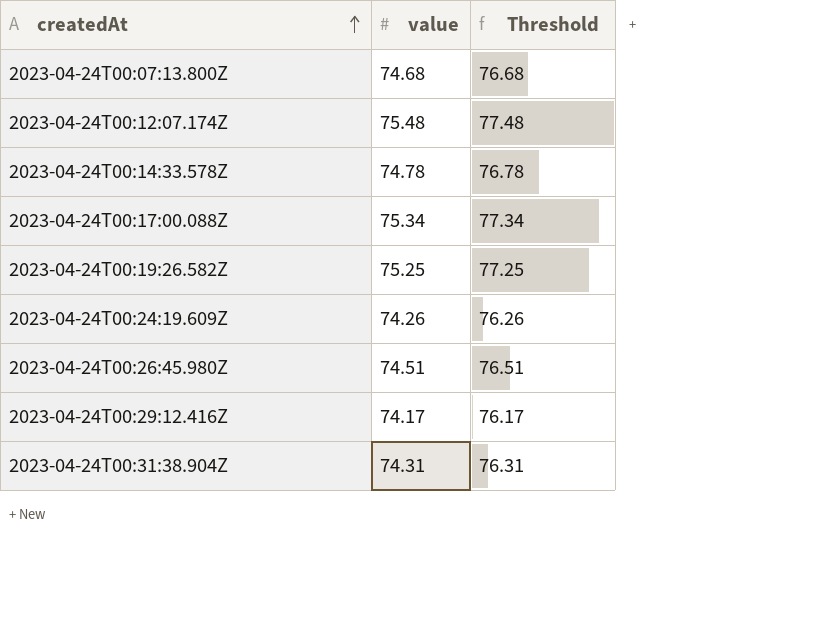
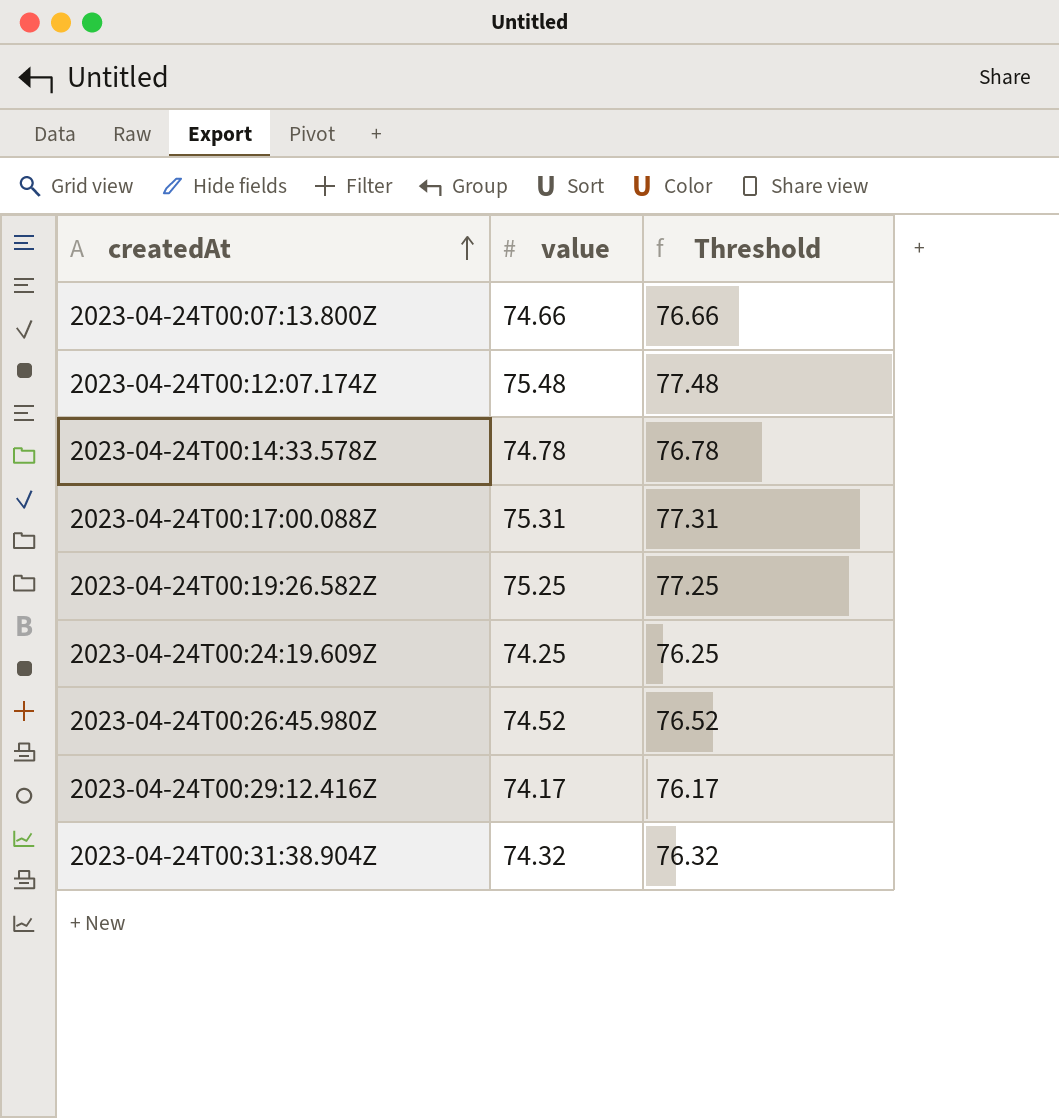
2023-04-24T00:07:13.800Z | value: 74.68 -> 74.66
2023-04-24T00:07:13.800Z | Threshold: 76.68 -> 76.66
2023-04-24T00:17:00.088Z | value: 75.34 -> 75.31
2023-04-24T00:17:00.088Z | Threshold: 77.34 -> 77.31
2023-04-24T00:24:19.609Z | value: 74.26 -> 74.25
2023-04-24T00:24:19.609Z | Threshold: 76.26 -> 76.25
2023-04-24T00:26:45.980Z | value: 74.51 -> 74.52
2023-04-24T00:26:45.980Z | Threshold: 76.51 -> 76.52
2023-04-24T00:31:38.904Z | value: 74.31 -> 74.32
2023-04-24T00:31:38.904Z | Threshold: 76.31 -> 76.32

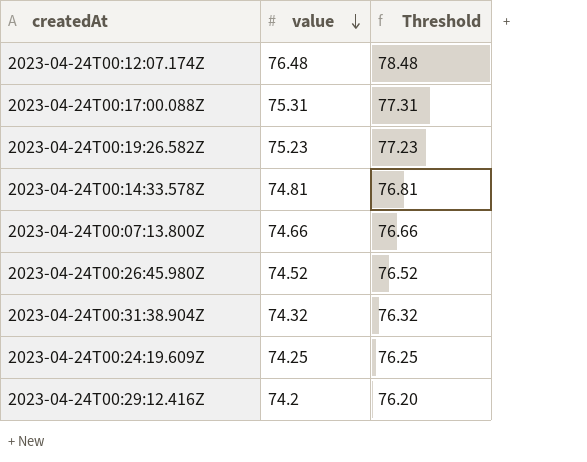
row order: createdAt ascending -> value descending
2023-04-24T00:12:07.174Z | value: 75.48 -> 76.48
2023-04-24T00:12:07.174Z | Threshold: 77.48 -> 78.48
2023-04-24T00:19:26.582Z | value: 75.25 -> 75.23
2023-04-24T00:19:26.582Z | Threshold: 77.25 -> 77.23
2023-04-24T00:14:33.578Z | value: 74.78 -> 74.81
2023-04-24T00:14:33.578Z | Threshold: 76.78 -> 76.81
2023-04-24T00:29:12.416Z | value: 74.17 -> 74.2
2023-04-24T00:29:12.416Z | Threshold: 76.17 -> 76.20

